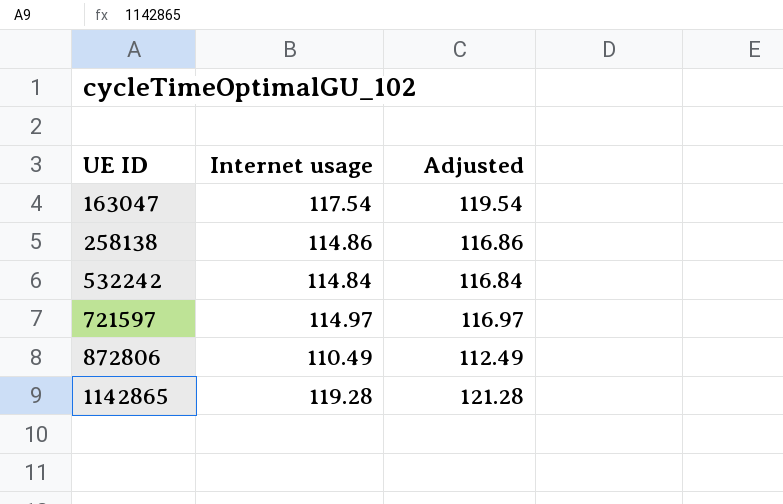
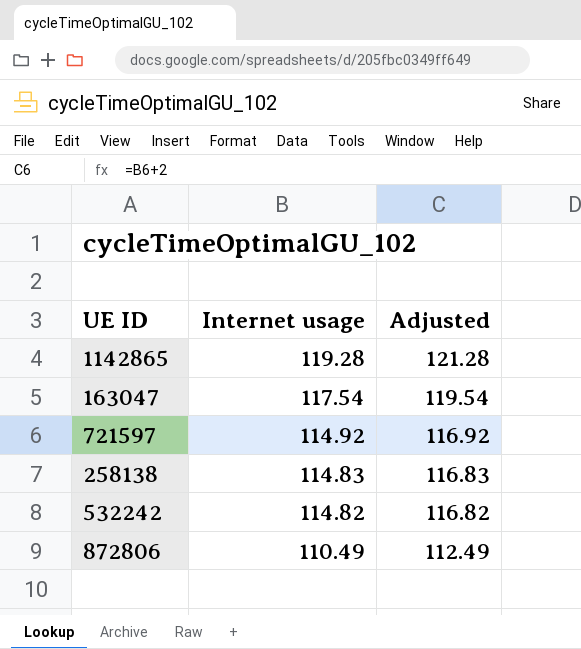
row order: UE ID ascending -> Internet usage descending
721597 | Internet usage: 114.97 -> 114.92
721597 | Adjusted: 116.97 -> 116.92
258138 | Internet usage: 114.86 -> 114.83
258138 | Adjusted: 116.86 -> 116.83
532242 | Internet usage: 114.84 -> 114.82
532242 | Adjusted: 116.84 -> 116.82

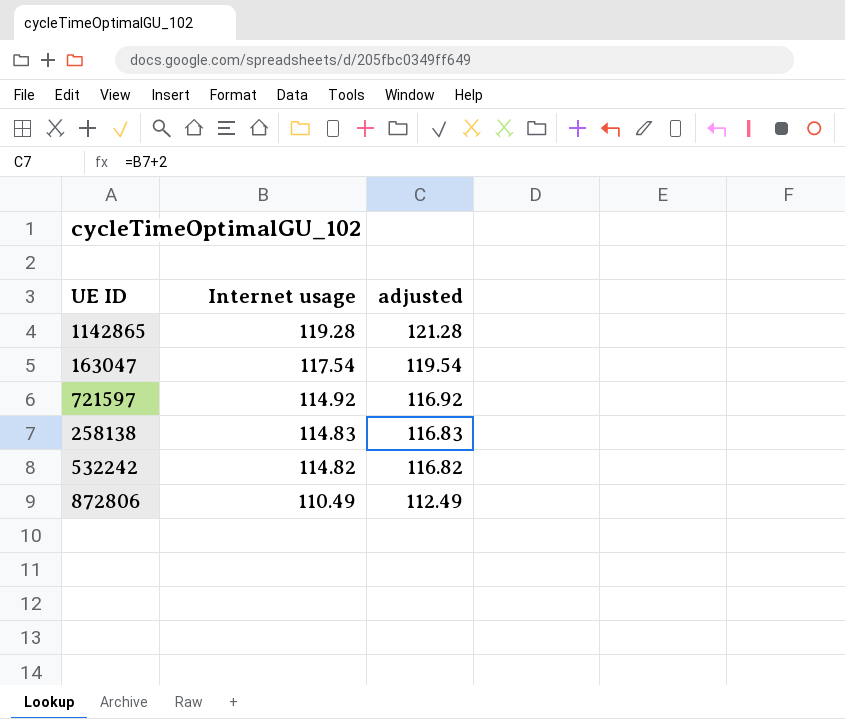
column name: Adjusted -> adjusted

